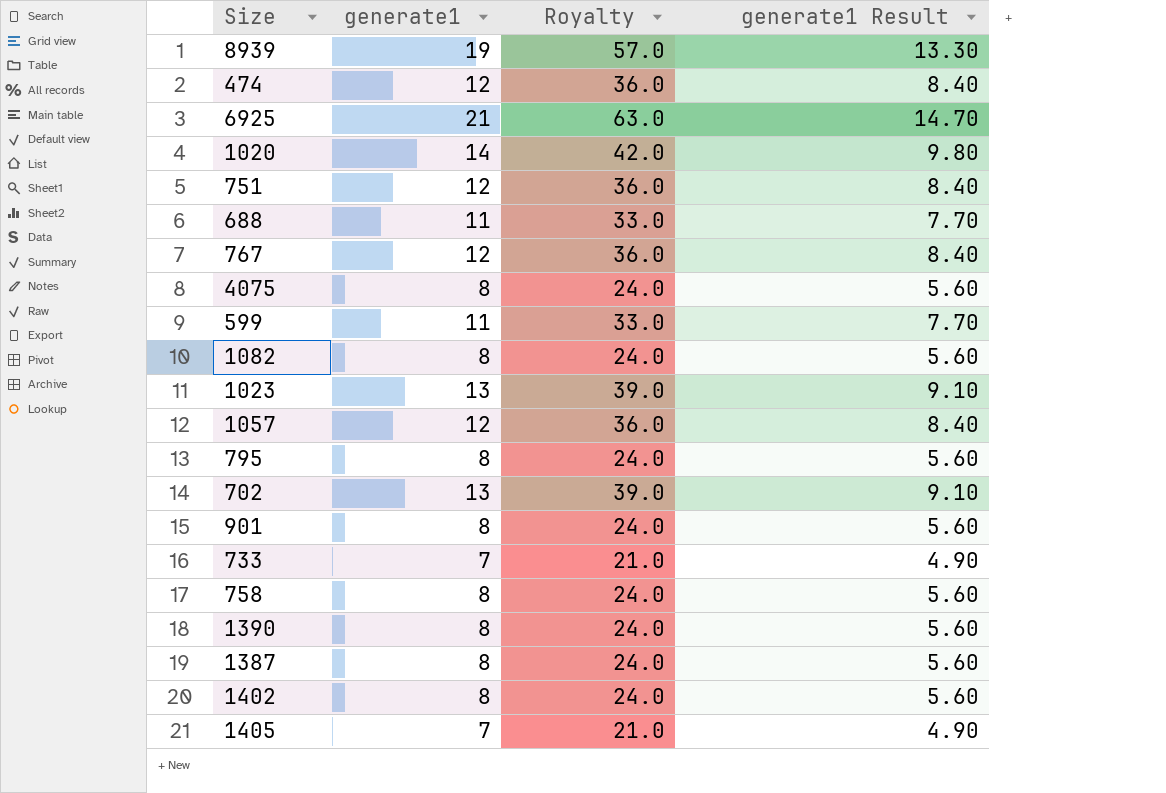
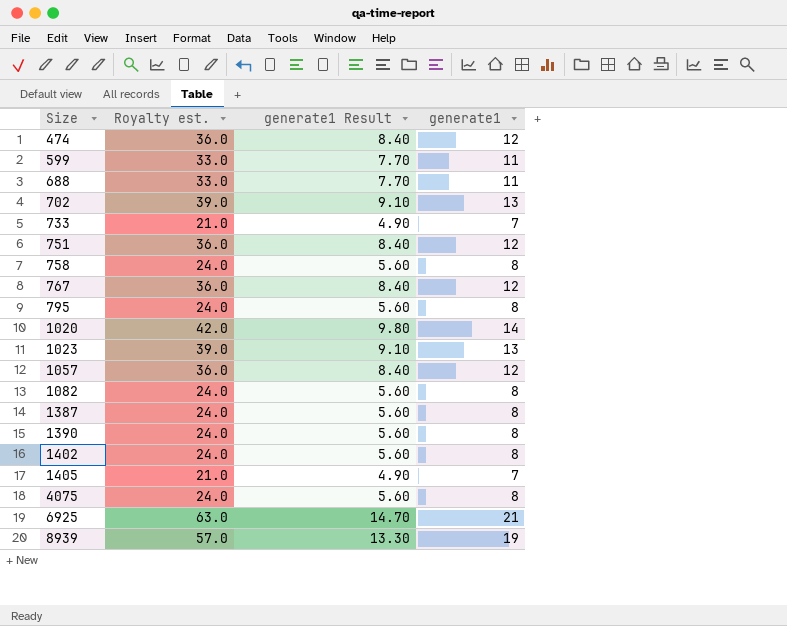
row order: none -> Size ascending
column name: Royalty -> Royalty est.
column generate1 | position: 2 -> 4
row 901: 8 | 24.0 | 5.60 -> none

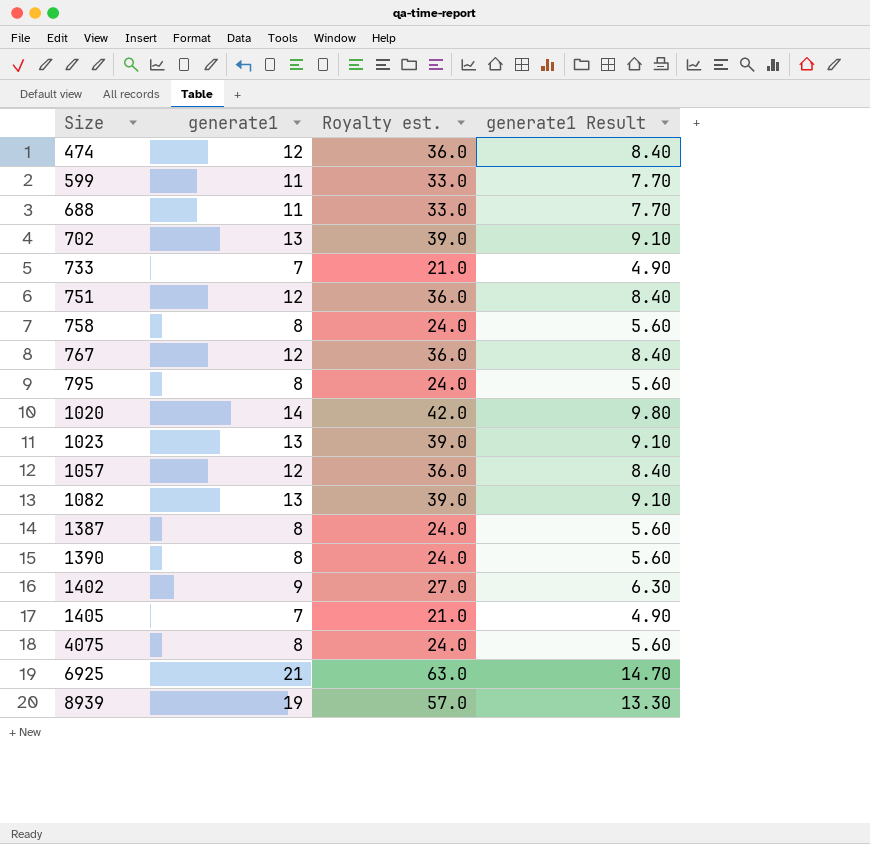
column generate1 | position: 4 -> 2
1082 | generate1: 8 -> 13
1082 | Royalty est.: 24.0 -> 39.0
1082 | generate1 Result: 5.60 -> 9.10
1402 | generate1: 8 -> 9
1402 | Royalty est.: 24.0 -> 27.0
1402 | generate1 Result: 5.60 -> 6.30

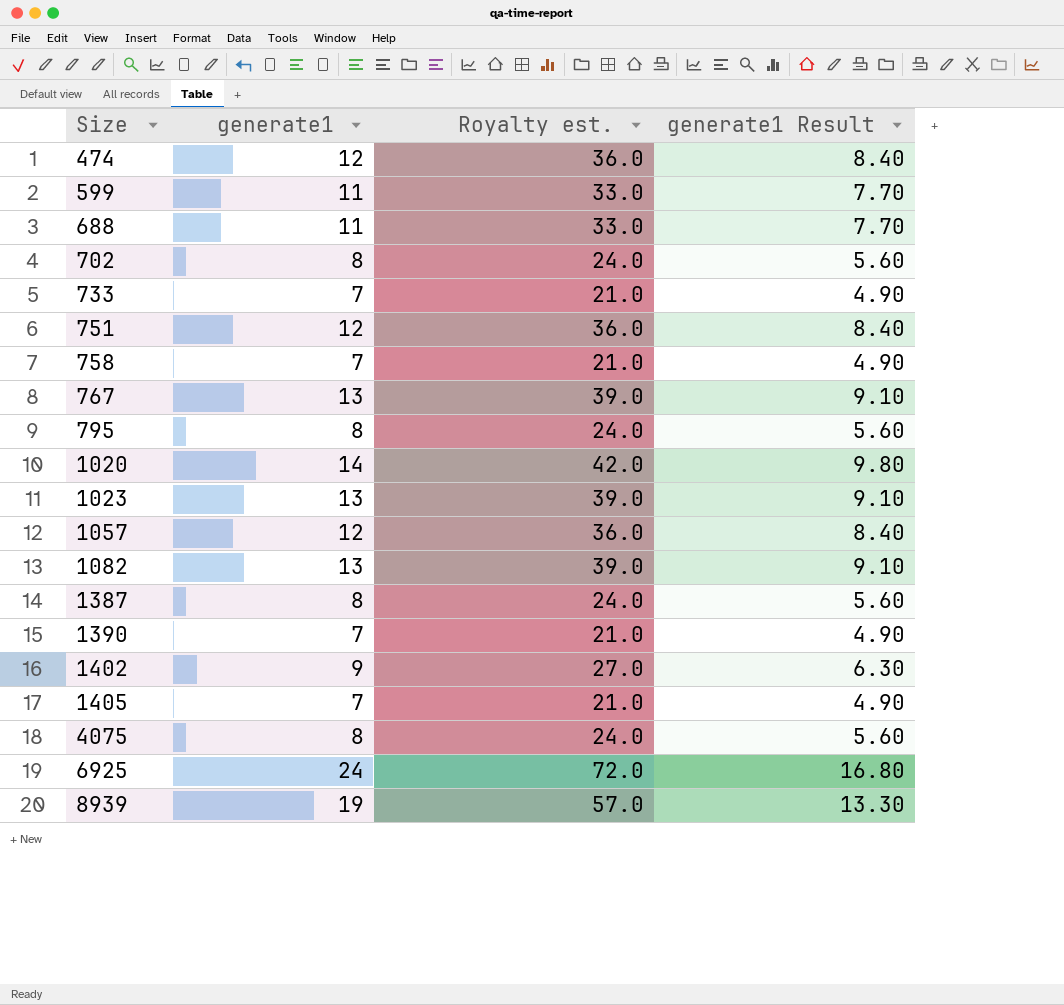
702 | generate1: 13 -> 8
702 | Royalty est.: 39.0 -> 24.0
702 | generate1 Result: 9.10 -> 5.60
758 | generate1: 8 -> 7
758 | Royalty est.: 24.0 -> 21.0
758 | generate1 Result: 5.60 -> 4.90
767 | generate1: 12 -> 13
767 | Royalty est.: 36.0 -> 39.0
767 | generate1 Result: 8.40 -> 9.10
1390 | generate1: 8 -> 7
1390 | Royalty est.: 24.0 -> 21.0
1390 | generate1 Result: 5.60 -> 4.90
6925 | generate1: 21 -> 24
6925 | Royalty est.: 63.0 -> 72.0
6925 | generate1 Result: 14.70 -> 16.80

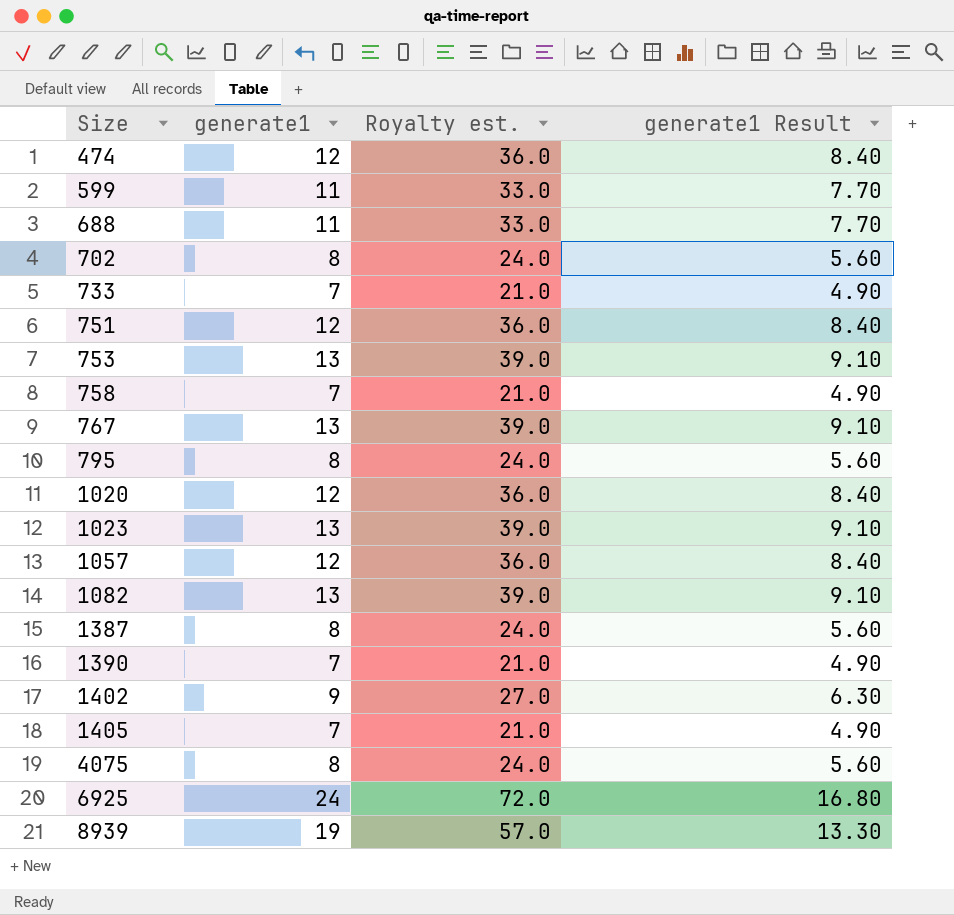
row 753: none -> 13 | 39.0 | 9.10
1020 | generate1: 14 -> 12
1020 | Royalty est.: 42.0 -> 36.0
1020 | generate1 Result: 9.80 -> 8.40

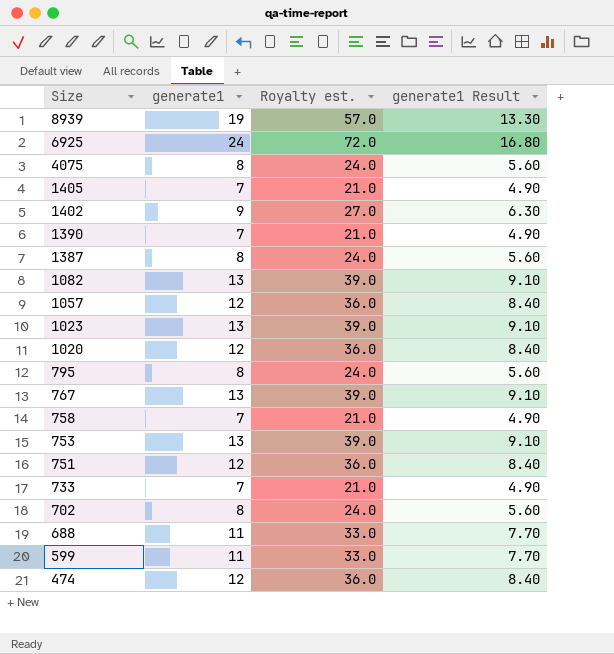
row order: Size ascending -> Size descending

